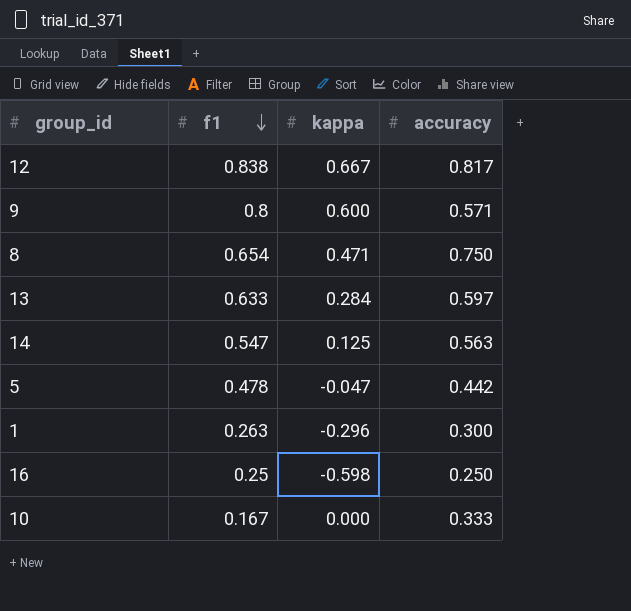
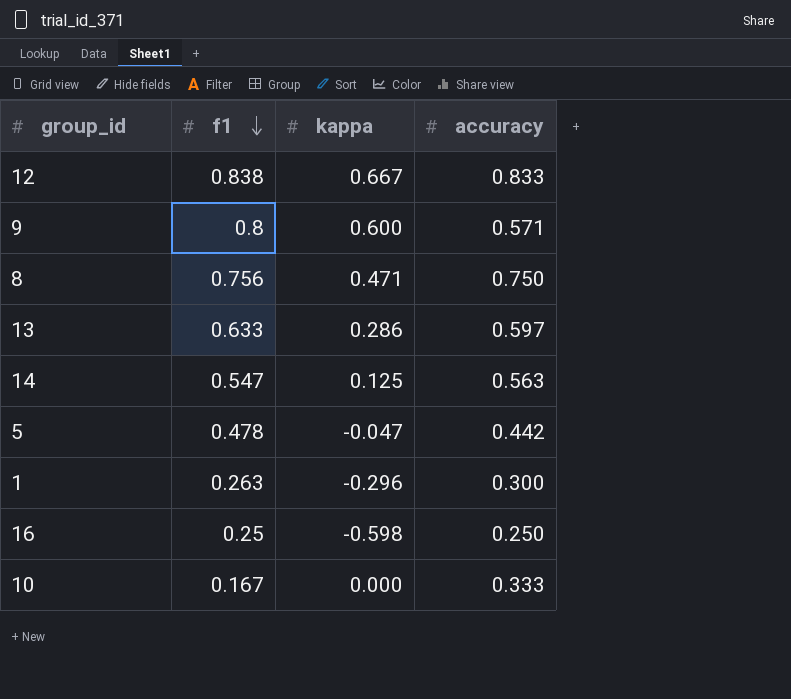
12 | accuracy: 0.817 -> 0.833
8 | f1: 0.654 -> 0.756
13 | kappa: 0.284 -> 0.286

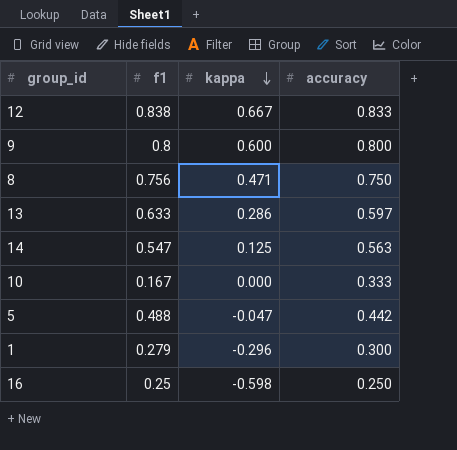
row order: f1 descending -> kappa descending
9 | accuracy: 0.571 -> 0.800
5 | f1: 0.478 -> 0.488
1 | f1: 0.263 -> 0.279

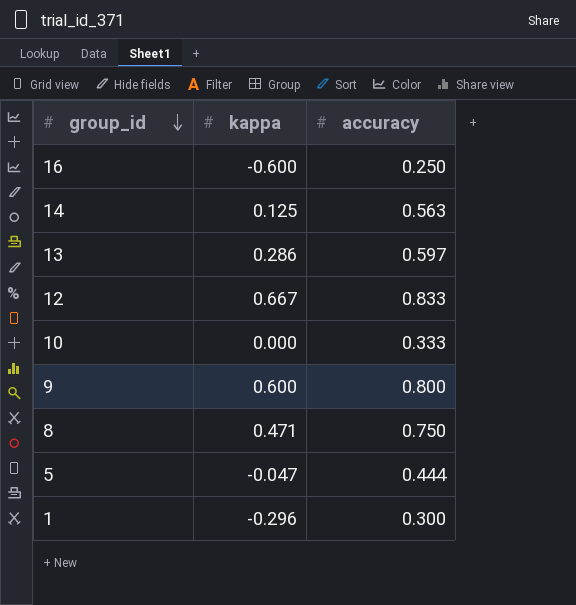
row order: kappa descending -> group_id descending
column f1 | position: 2 -> none
16 | kappa: -0.598 -> -0.600
5 | accuracy: 0.442 -> 0.444

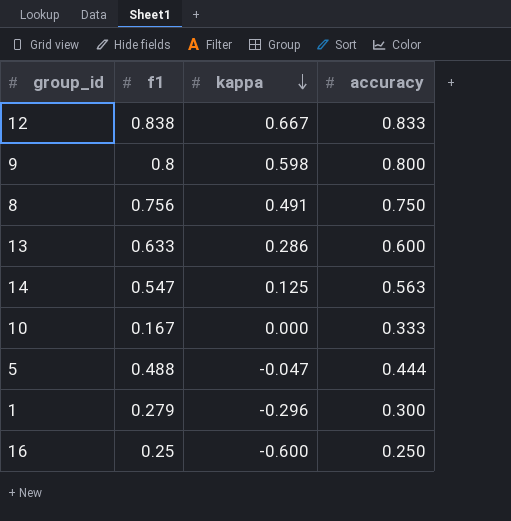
row order: group_id descending -> kappa descending
column f1 | position: none -> 2
9 | kappa: 0.600 -> 0.598
8 | kappa: 0.471 -> 0.491
13 | accuracy: 0.597 -> 0.600

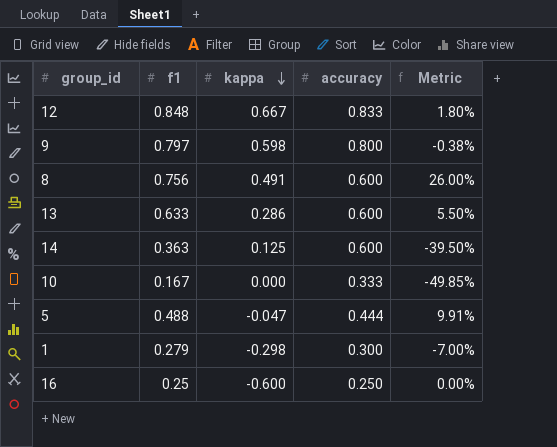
column Metric | formula: none -> ([f1] - [accuracy]) / [accuracy]
12 | f1: 0.838 -> 0.848
9 | f1: 0.8 -> 0.797
8 | accuracy: 0.750 -> 0.600
14 | f1: 0.547 -> 0.363
14 | accuracy: 0.563 -> 0.600
1 | kappa: -0.296 -> -0.298

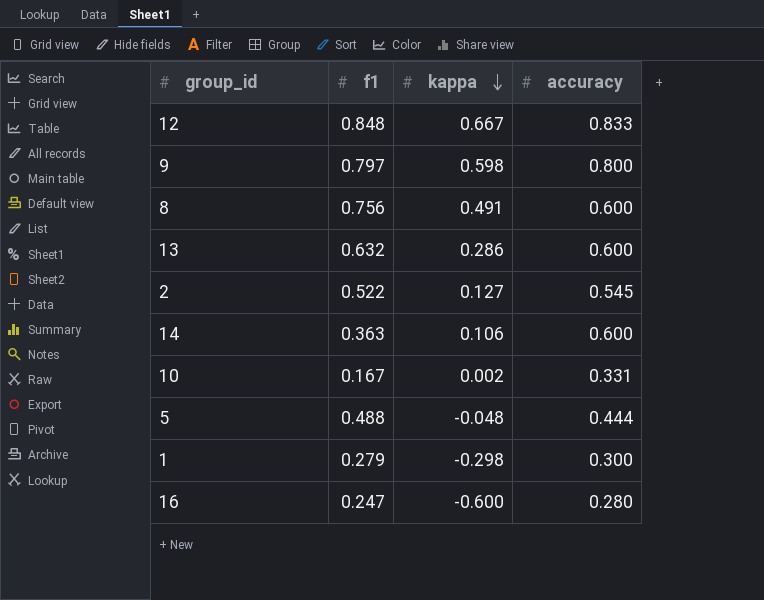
column Metric | formula: ([f1] - [accuracy]) / [accuracy] -> none
13 | f1: 0.633 -> 0.632
row 2: none -> 0.522 | 0.127 | 0.545
14 | kappa: 0.125 -> 0.106
10 | kappa: 0.000 -> 0.002
10 | accuracy: 0.333 -> 0.331
5 | kappa: -0.047 -> -0.048
16 | f1: 0.25 -> 0.247
16 | accuracy: 0.250 -> 0.280

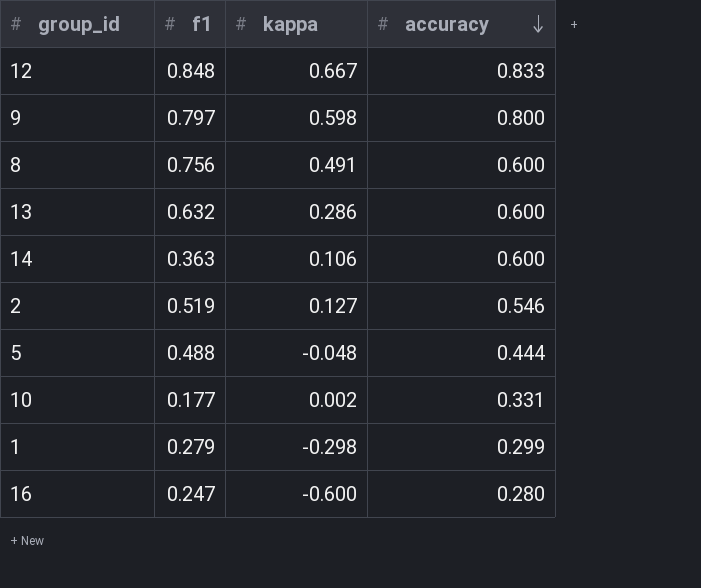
row order: kappa descending -> accuracy descending
2 | f1: 0.522 -> 0.519
2 | accuracy: 0.545 -> 0.546
10 | f1: 0.167 -> 0.177
1 | accuracy: 0.300 -> 0.299

